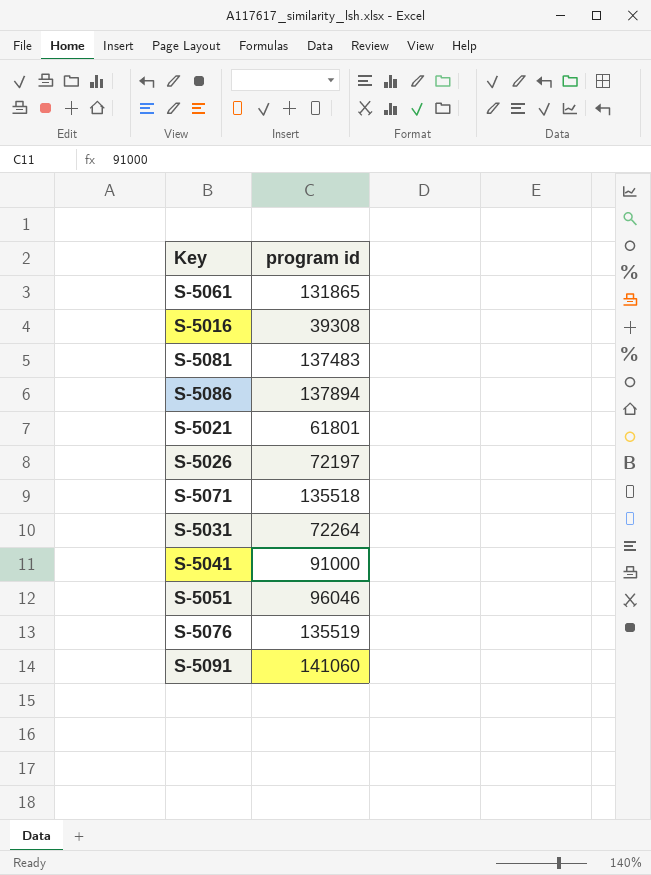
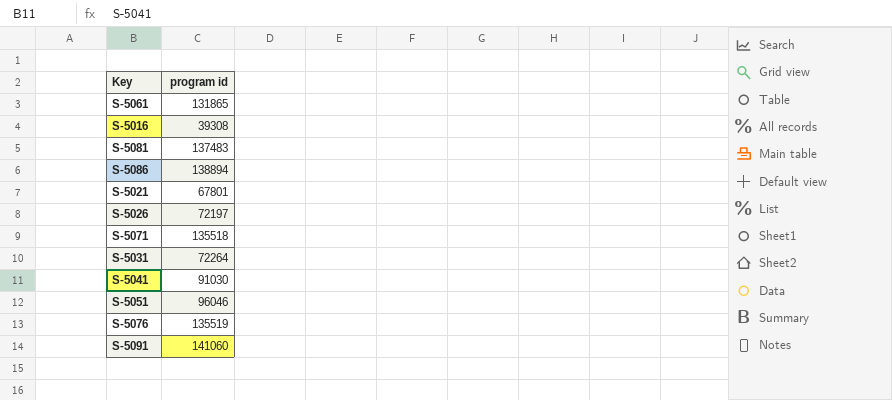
S-5086 | program id: 137894 -> 138894
S-5021 | program id: 61801 -> 67801
S-5041 | program id: 91000 -> 91030

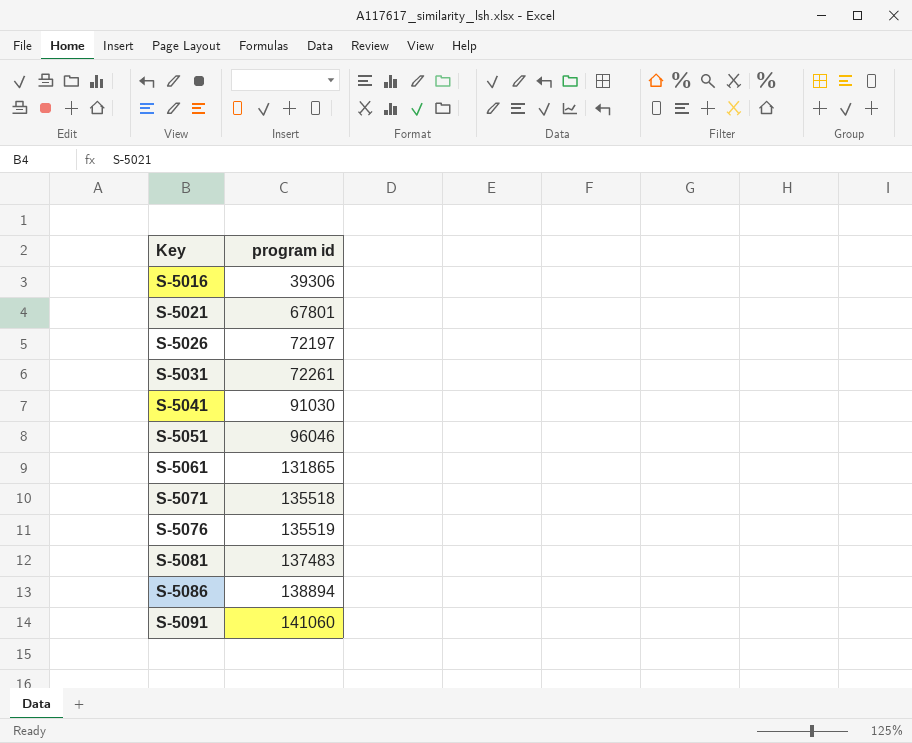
row order: none -> Key ascending
S-5016 | program id: 39308 -> 39306
S-5031 | program id: 72264 -> 72261

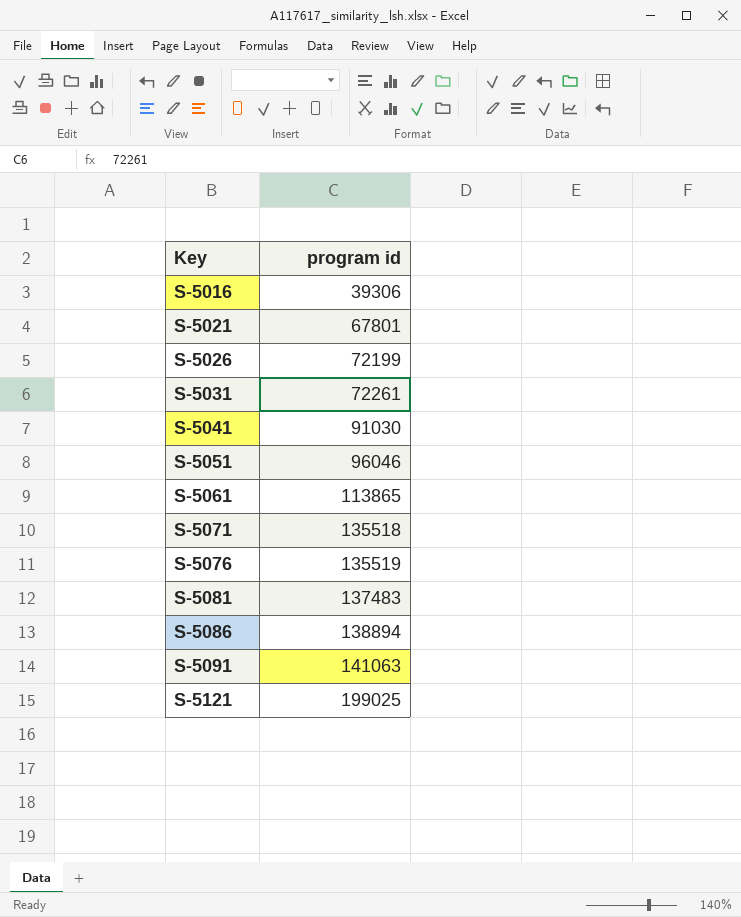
S-5026 | program id: 72197 -> 72199
S-5061 | program id: 131865 -> 113865
S-5091 | program id: 141060 -> 141063
row S-5121: none -> 199025

